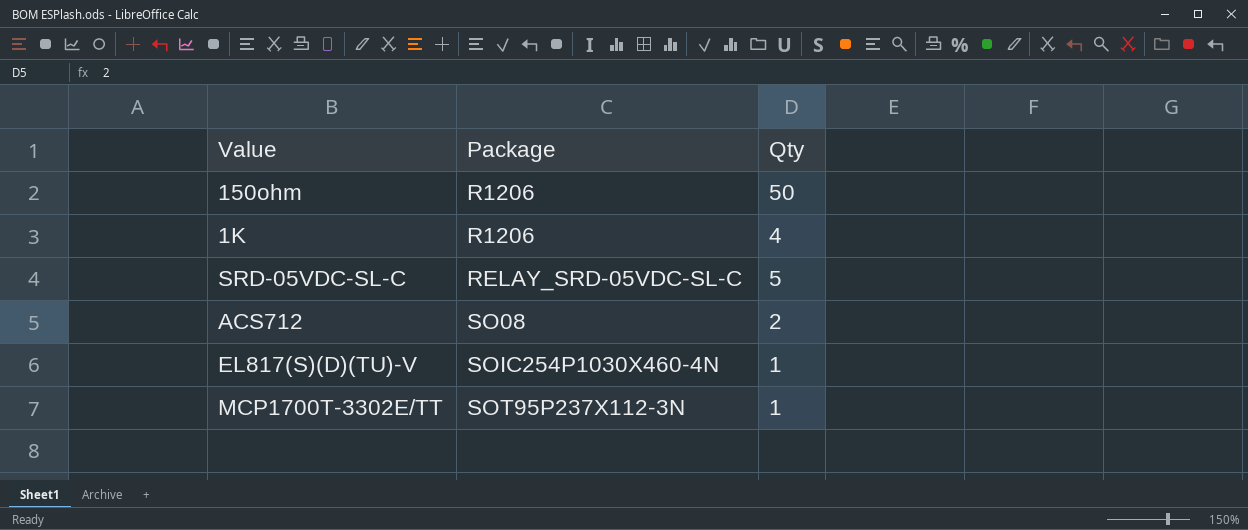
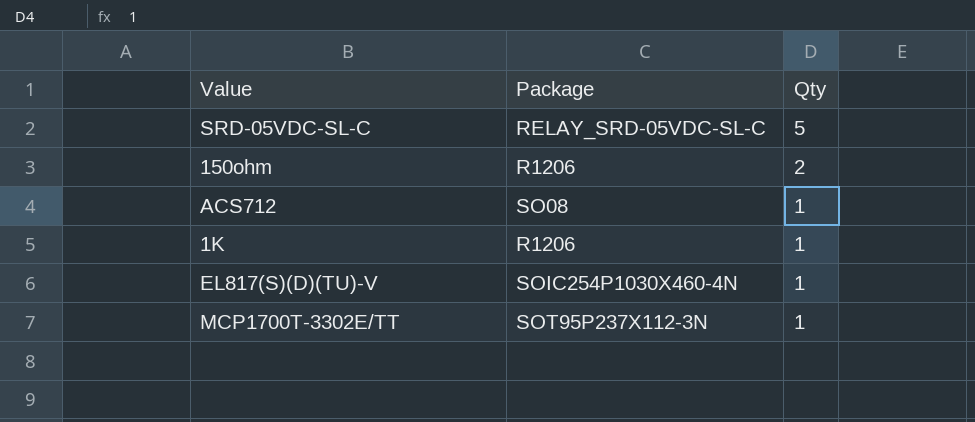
row order: Package ascending -> Qty descending
150ohm | Qty: 50 -> 2
ACS712 | Qty: 2 -> 1
1K | Qty: 4 -> 1

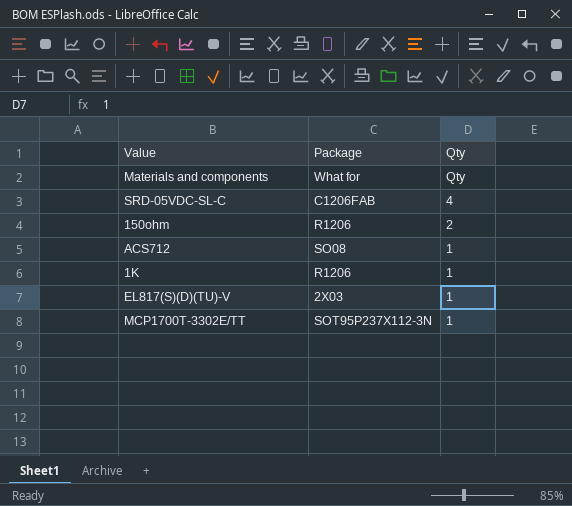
row Materials and components: none -> What for | Qty
SRD-05VDC-SL-C | Package: RELAY_SRD-05VDC-SL-C -> C1206FAB
SRD-05VDC-SL-C | Qty: 5 -> 4
EL817(S)(D)(TU)-V | Package: SOIC254P1030X460-4N -> 2X03

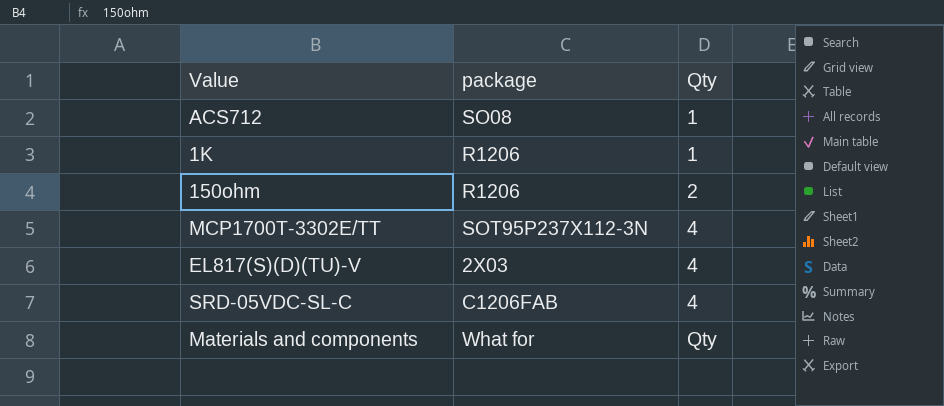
row order: Qty descending -> Qty ascending
column name: Package -> package
MCP1700T-3302E/TT | Qty: 1 -> 4
EL817(S)(D)(TU)-V | Qty: 1 -> 4

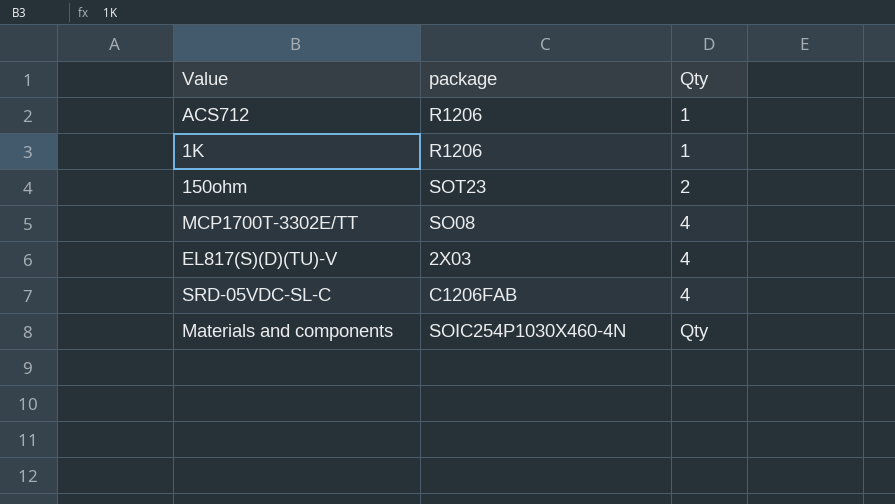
ACS712 | package: SO08 -> R1206
150ohm | package: R1206 -> SOT23
MCP1700T-3302E/TT | package: SOT95P237X112-3N -> SO08
Materials and components | package: What for -> SOIC254P1030X460-4N

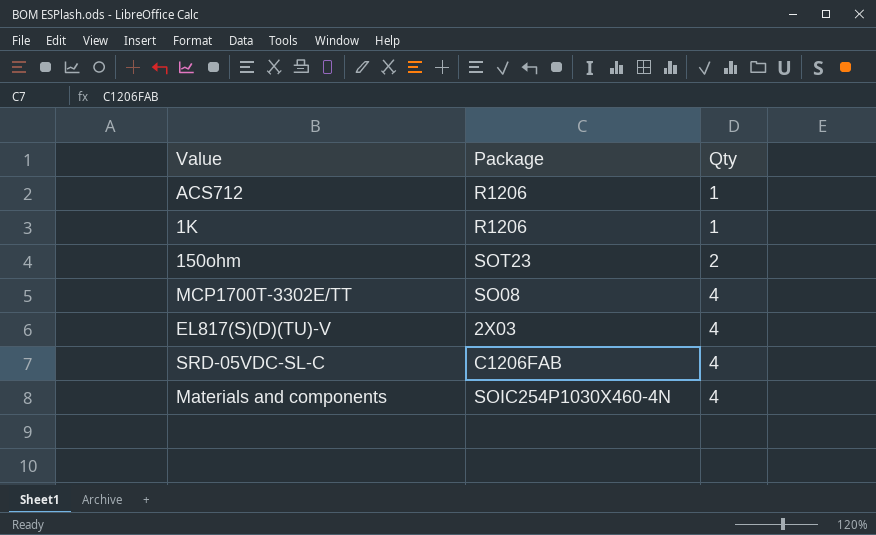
column name: package -> Package
Materials and components | Qty: Qty -> 4

